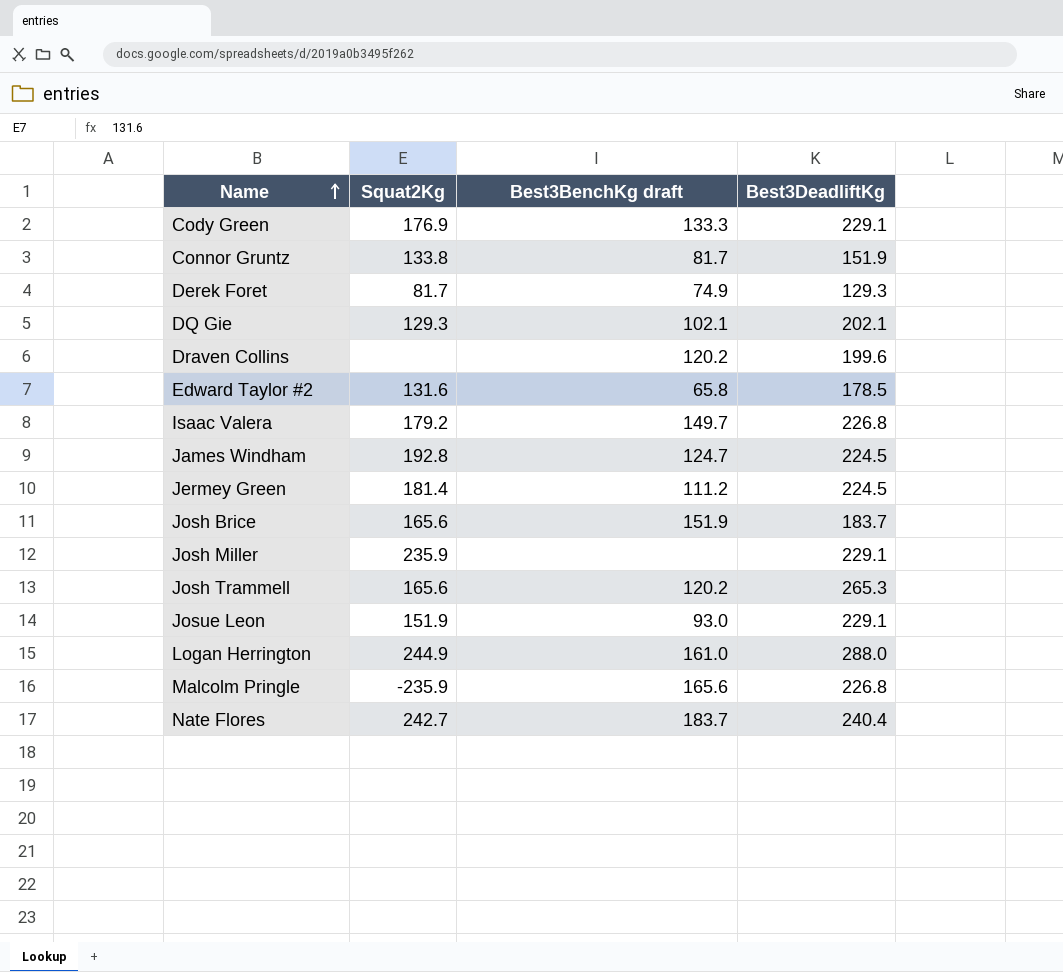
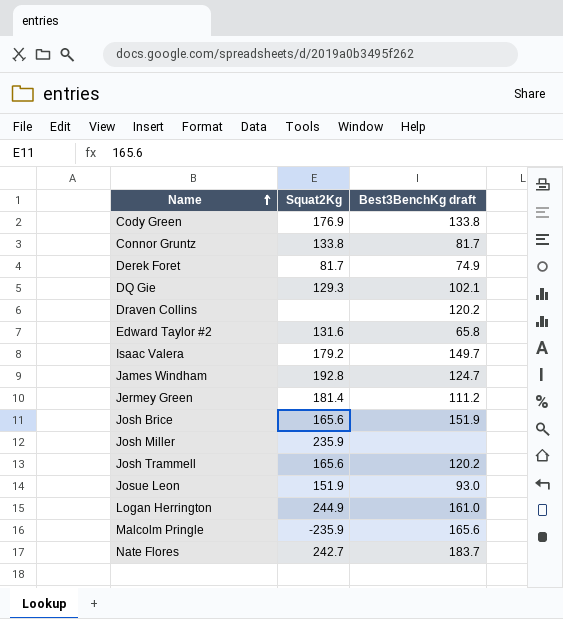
column Best3DeadliftKg | position: 4 -> none
Cody Green | Best3BenchKg draft: 133.3 -> 133.8

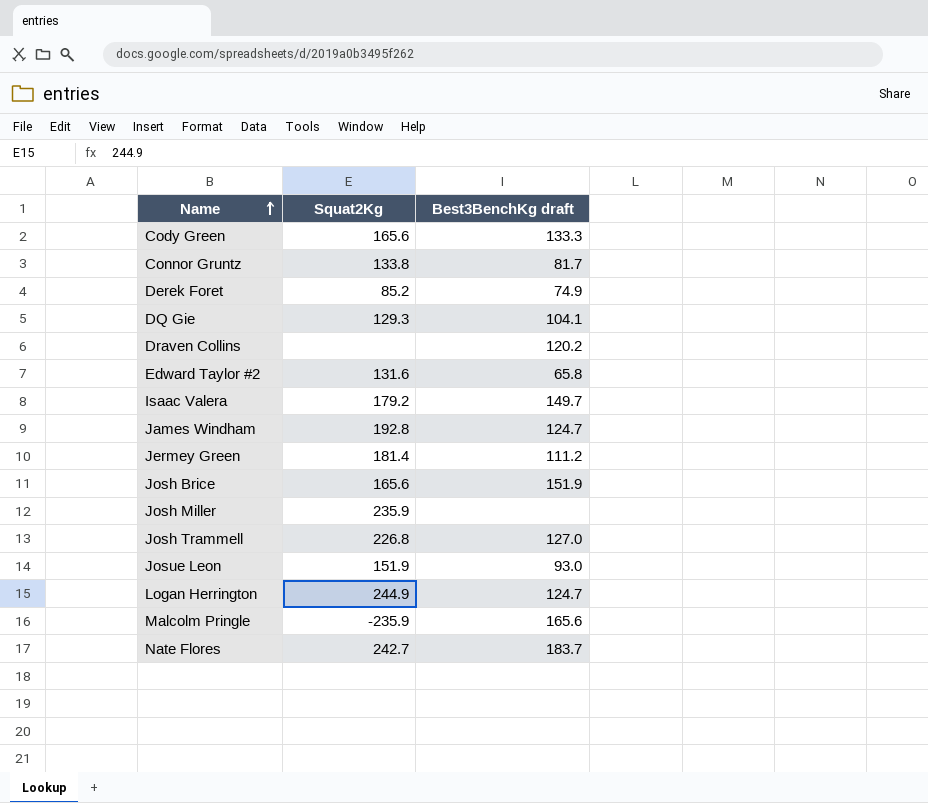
Cody Green | Squat2Kg: 176.9 -> 165.6
Cody Green | Best3BenchKg draft: 133.8 -> 133.3
Derek Foret | Squat2Kg: 81.7 -> 85.2
DQ Gie | Best3BenchKg draft: 102.1 -> 104.1
Josh Trammell | Squat2Kg: 165.6 -> 226.8
Josh Trammell | Best3BenchKg draft: 120.2 -> 127.0
Logan Herrington | Best3BenchKg draft: 161.0 -> 124.7

